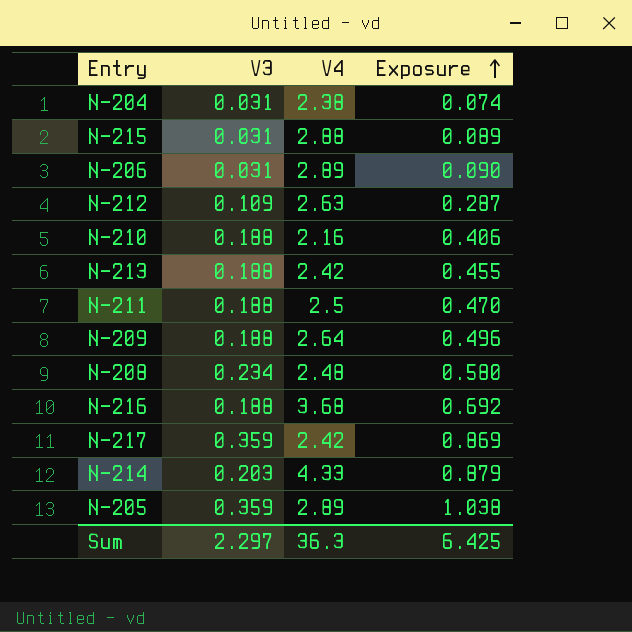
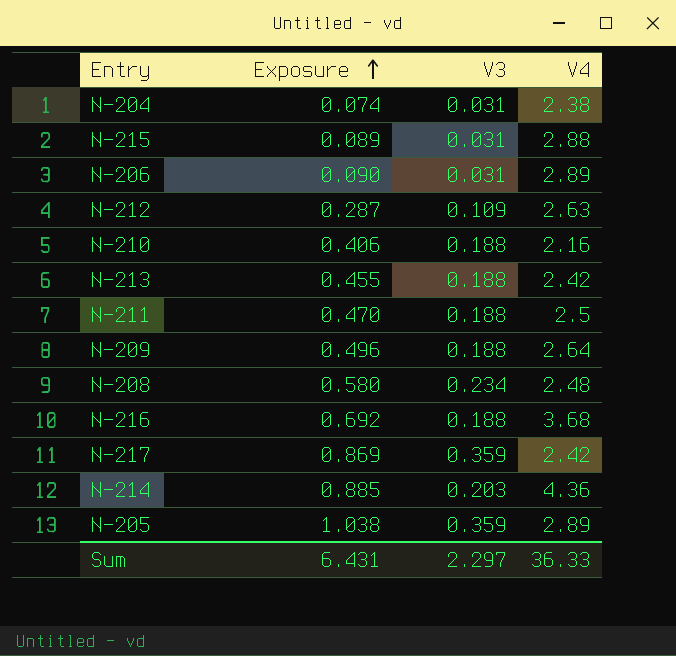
column Exposure | position: 4 -> 2
N-214 | Exposure: 0.879 -> 0.885
N-214 | V4: 4.33 -> 4.36
Sum | Exposure: 6.425 -> 6.431
Sum | V4: 36.3 -> 36.33

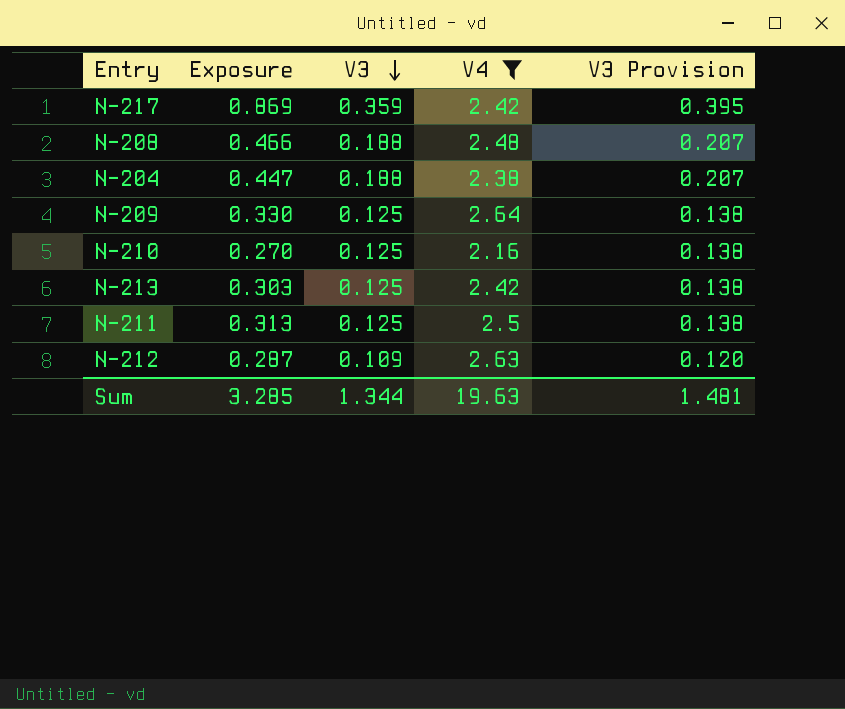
filter: none -> V4 <= 2.64
row order: Exposure ascending -> V3 descending
column V3 Provision | formula: none -> [V3] * 1.1
N-208 | Exposure: 0.580 -> 0.466
N-208 | V3: 0.234 -> 0.188
N-204 | Exposure: 0.074 -> 0.447
N-204 | V3: 0.031 -> 0.188
N-209 | Exposure: 0.496 -> 0.330
N-209 | V3: 0.188 -> 0.125
N-210 | Exposure: 0.406 -> 0.270
N-210 | V3: 0.188 -> 0.125
N-213 | Exposure: 0.455 -> 0.303
N-213 | V3: 0.188 -> 0.125
N-211 | Exposure: 0.470 -> 0.313
N-211 | V3: 0.188 -> 0.125
Sum | Exposure: 6.431 -> 3.285
Sum | V3: 2.297 -> 1.344
Sum | V4: 36.33 -> 19.63

